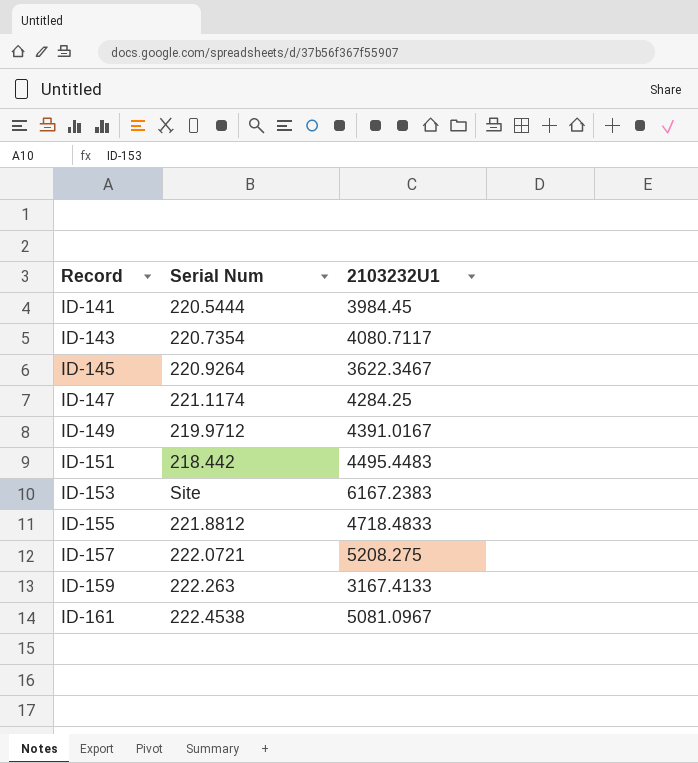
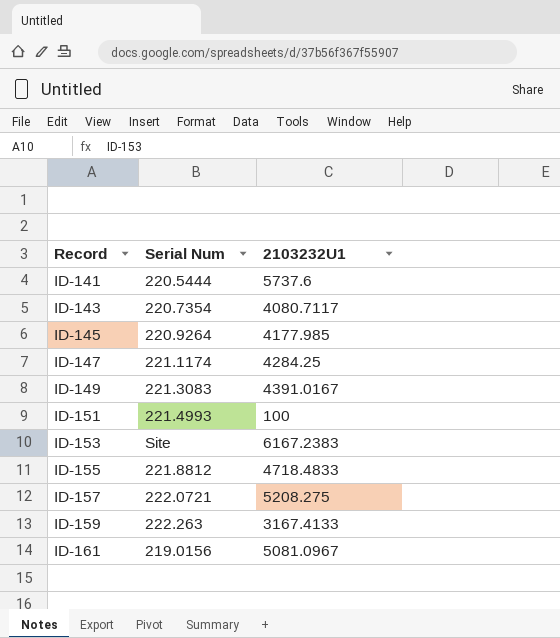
ID-141 | 2103232U1: 3984.45 -> 5737.6
ID-145 | 2103232U1: 3622.3467 -> 4177.985
ID-149 | Serial Num: 219.9712 -> 221.3083
ID-151 | Serial Num: 218.442 -> 221.4993
ID-151 | 2103232U1: 4495.4483 -> 100
ID-161 | Serial Num: 222.4538 -> 219.0156

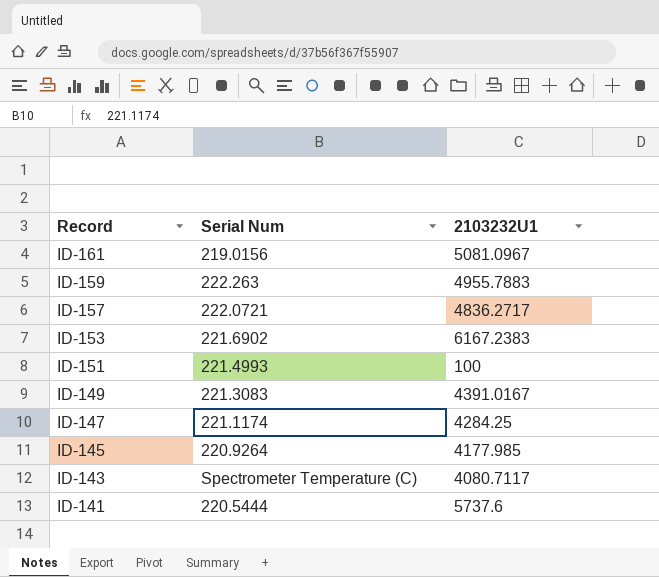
row order: Record ascending -> Record descending
row ID-155: 221.8812 | 4718.4833 -> none
ID-159 | 2103232U1: 3167.4133 -> 4955.7883
ID-157 | 2103232U1: 5208.275 -> 4836.2717
ID-153 | Serial Num: Site -> 221.6902
ID-143 | Serial Num: 220.7354 -> Spectrometer Temperature (C)

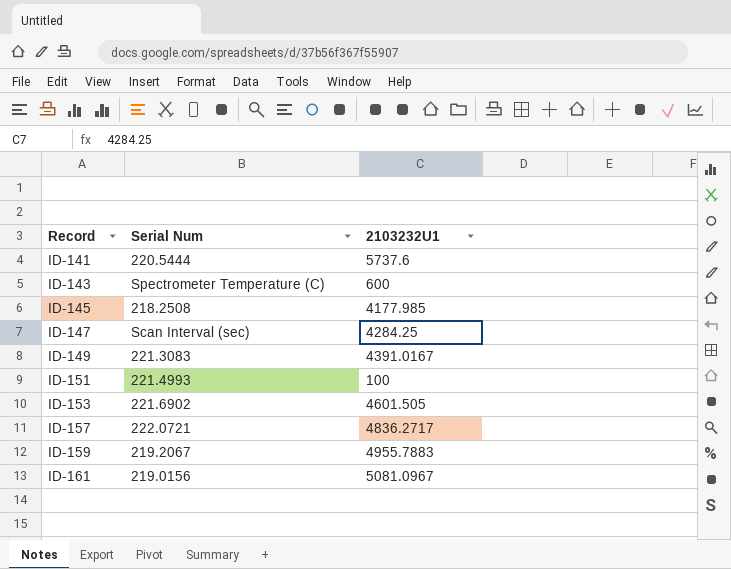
row order: Record descending -> Record ascending
ID-143 | 2103232U1: 4080.7117 -> 600
ID-145 | Serial Num: 220.9264 -> 218.2508
ID-147 | Serial Num: 221.1174 -> Scan Interval (sec)
ID-153 | 2103232U1: 6167.2383 -> 4601.505
ID-159 | Serial Num: 222.263 -> 219.2067

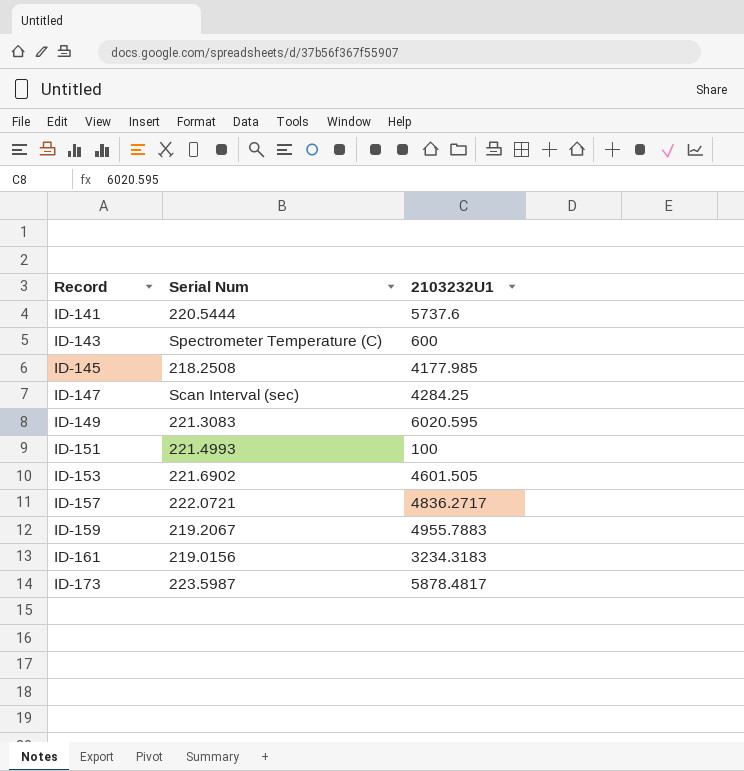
ID-149 | 2103232U1: 4391.0167 -> 6020.595
ID-161 | 2103232U1: 5081.0967 -> 3234.3183
row ID-173: none -> 223.5987 | 5878.4817

